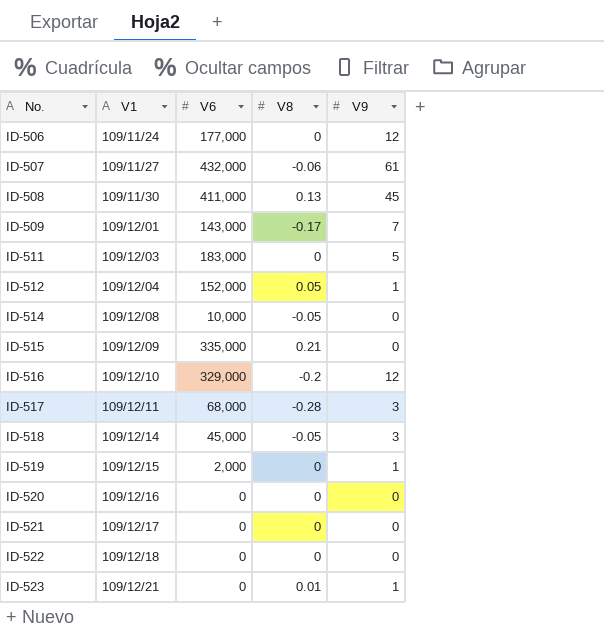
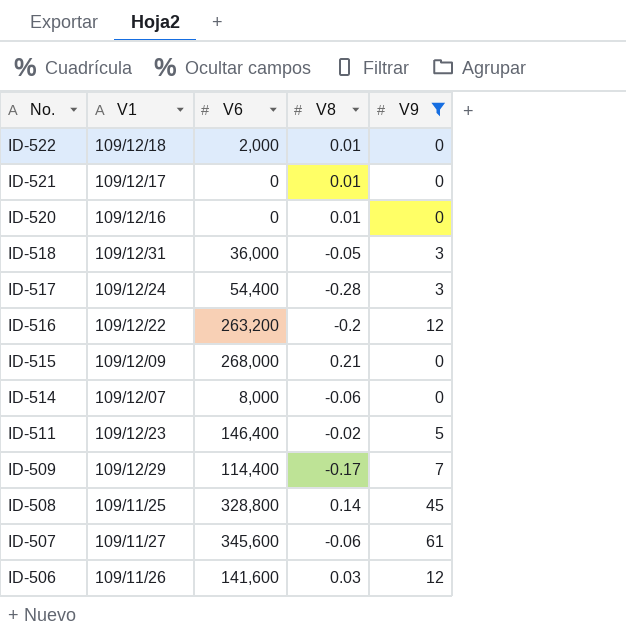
filter: none -> V9 != 1
row order: No. ascending -> No. descending
ID-522 | V6: 0 -> 2,000
ID-522 | V8: 0 -> 0.01
ID-521 | V8: 0 -> 0.01
ID-520 | V8: 0 -> 0.01
ID-518 | V1: 109/12/14 -> 109/12/31
ID-518 | V6: 45,000 -> 36,000
ID-517 | V1: 109/12/11 -> 109/12/24
ID-517 | V6: 68,000 -> 54,400
ID-516 | V1: 109/12/10 -> 109/12/22
ID-516 | V6: 329,000 -> 263,200
ID-515 | V6: 335,000 -> 268,000
ID-514 | V1: 109/12/08 -> 109/12/07
ID-514 | V6: 10,000 -> 8,000
ID-514 | V8: -0.05 -> -0.06
ID-511 | V1: 109/12/03 -> 109/12/23
ID-511 | V6: 183,000 -> 146,400
ID-511 | V8: 0 -> -0.02
ID-509 | V1: 109/12/01 -> 109/12/29
ID-509 | V6: 143,000 -> 114,400
ID-508 | V1: 109/11/30 -> 109/11/25
ID-508 | V6: 411,000 -> 328,800
ID-508 | V8: 0.13 -> 0.14
ID-507 | V6: 432,000 -> 345,600
ID-506 | V1: 109/11/24 -> 109/11/26
ID-506 | V6: 177,000 -> 141,600
ID-506 | V8: 0 -> 0.03

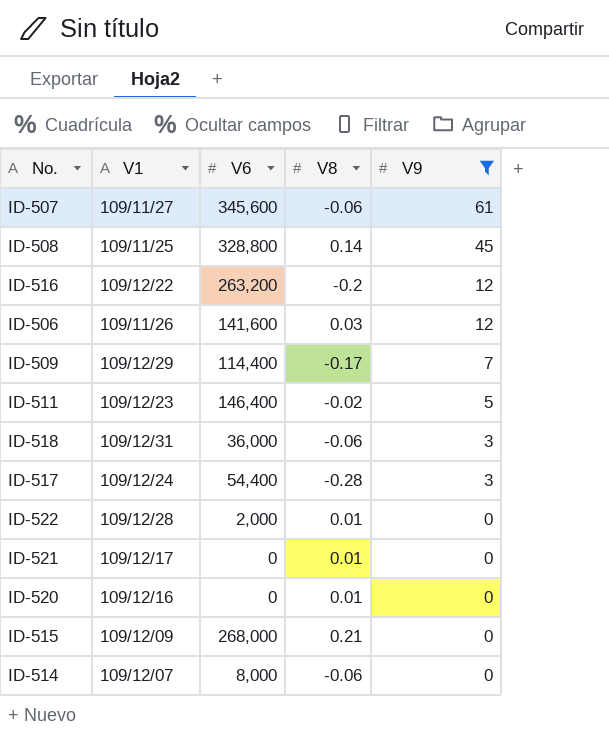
row order: No. descending -> V9 descending
ID-518 | V8: -0.05 -> -0.06
ID-522 | V1: 109/12/18 -> 109/12/28

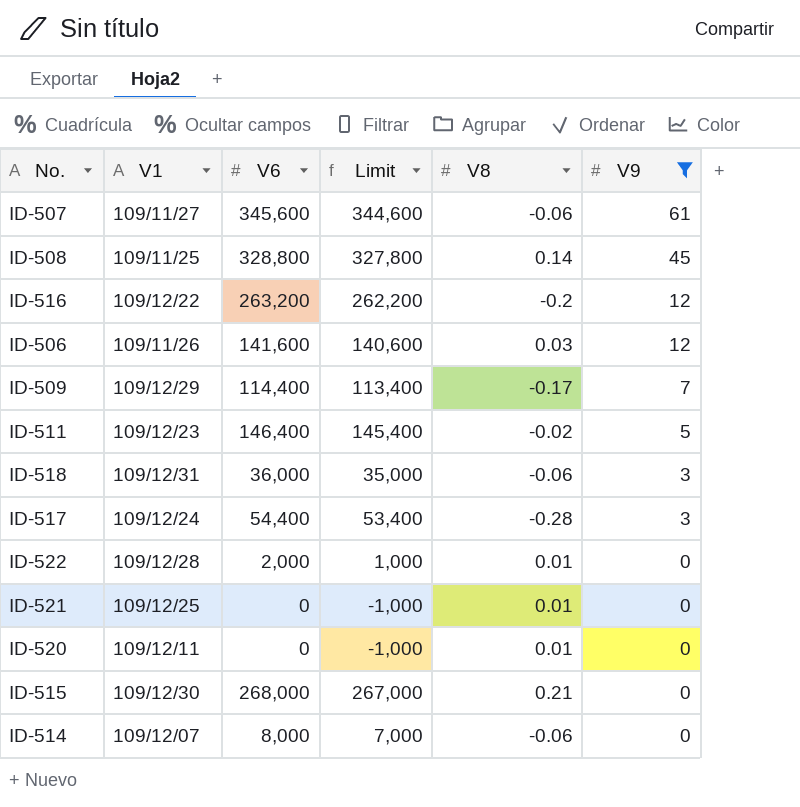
column Limit | formula: none -> [V6] - 1000
ID-521 | V1: 109/12/17 -> 109/12/25
ID-520 | V1: 109/12/16 -> 109/12/11
ID-515 | V1: 109/12/09 -> 109/12/30

